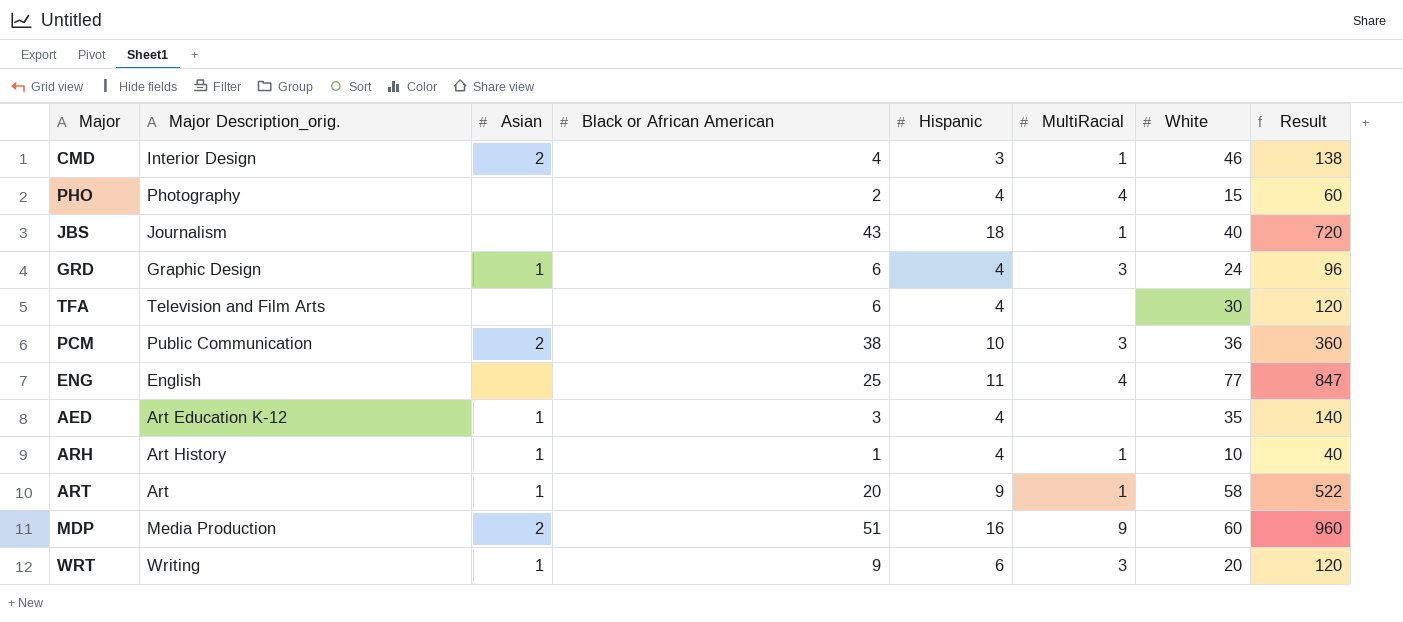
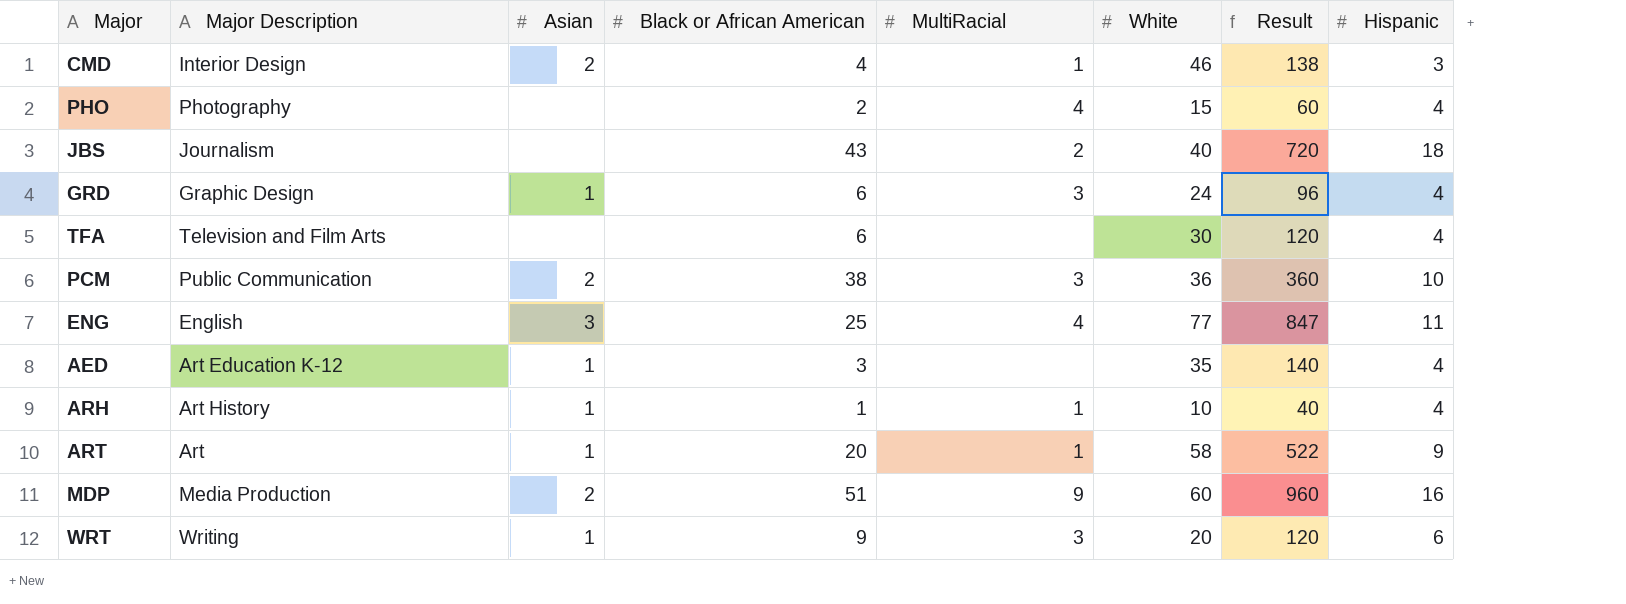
column name: Major Description_orig. -> Major Description
column Hispanic | position: 5 -> 8
JBS | MultiRacial: 1 -> 2
ENG | Asian: none -> 3

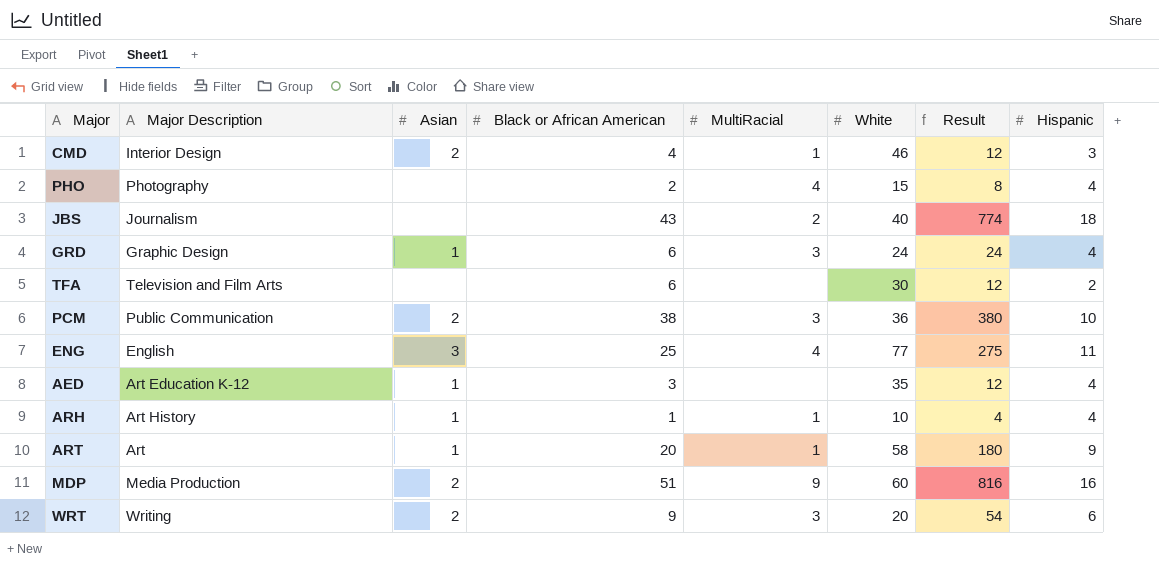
column Result | formula: [White] * [Hispanic] -> [Black or African American] * [Hispanic]
TFA | Hispanic: 4 -> 2
WRT | Asian: 1 -> 2

